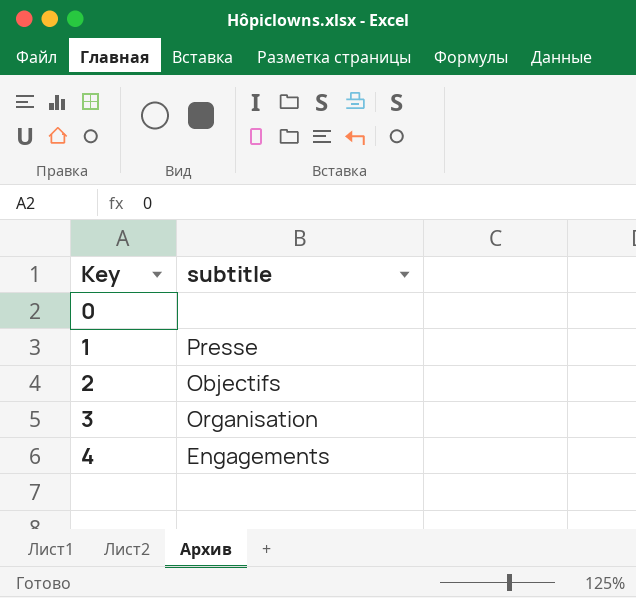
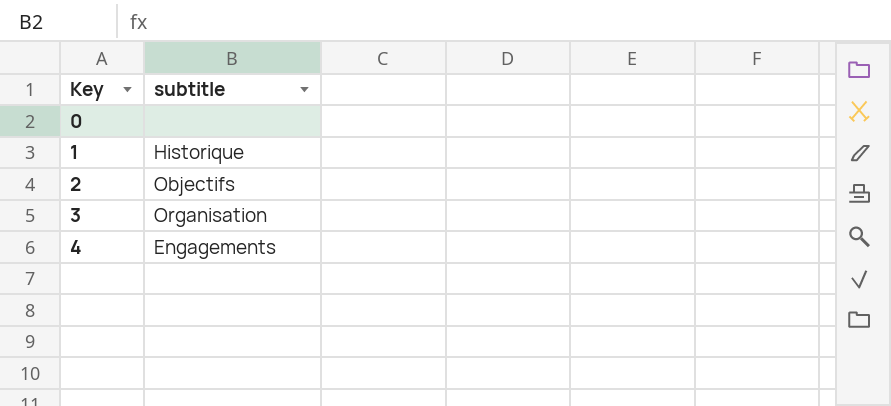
1 | subtitle: Presse -> Historique

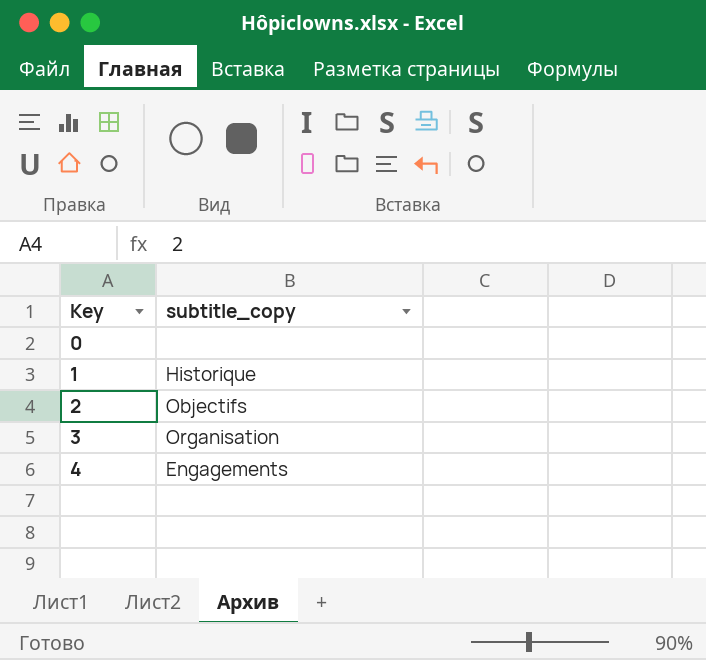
column name: subtitle -> subtitle_copy

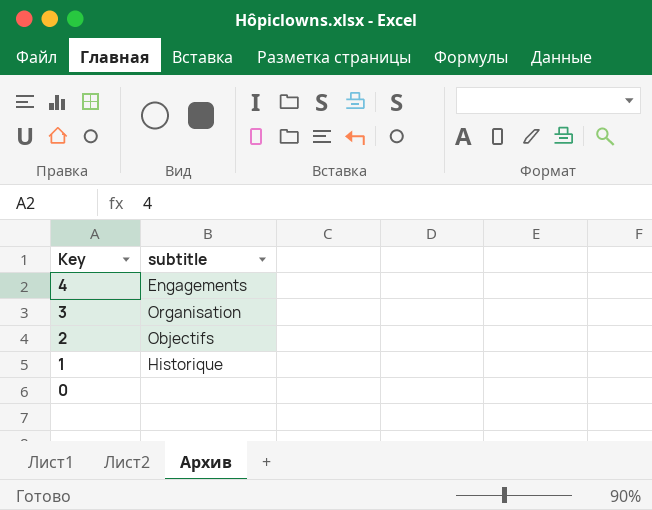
row order: Key ascending -> Key descending
column name: subtitle_copy -> subtitle

